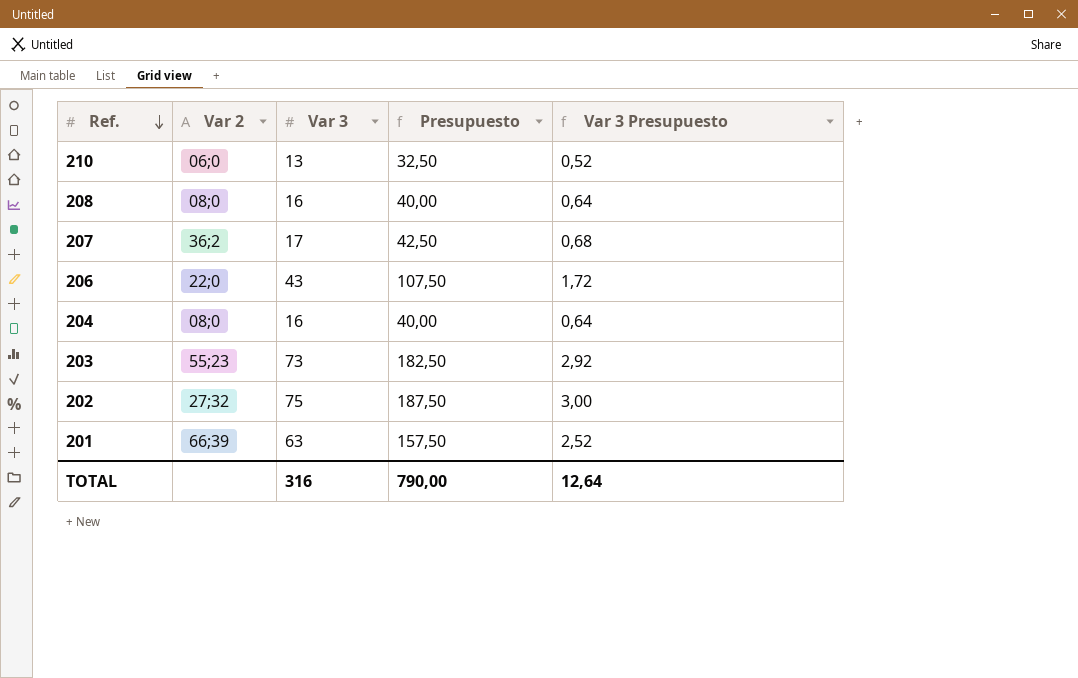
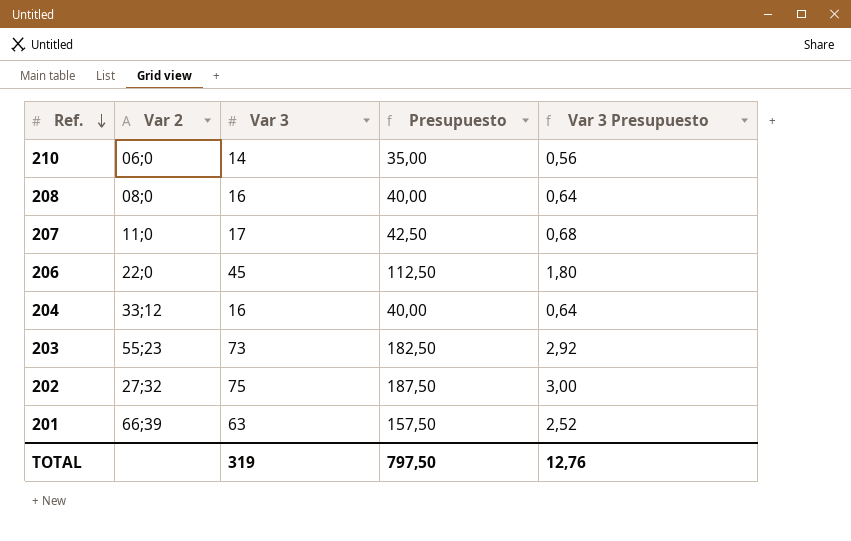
210 | Var 3: 13 -> 14
210 | Presupuesto: 32,50 -> 35,00
210 | Var 3 Presupuesto: 0,52 -> 0,56
207 | Var 2: 36;2 -> 11;0
206 | Var 3: 43 -> 45
206 | Presupuesto: 107,50 -> 112,50
206 | Var 3 Presupuesto: 1,72 -> 1,80
204 | Var 2: 08;0 -> 33;12
TOTAL | Var 3: 316 -> 319
TOTAL | Presupuesto: 790,00 -> 797,50
TOTAL | Var 3 Presupuesto: 12,64 -> 12,76

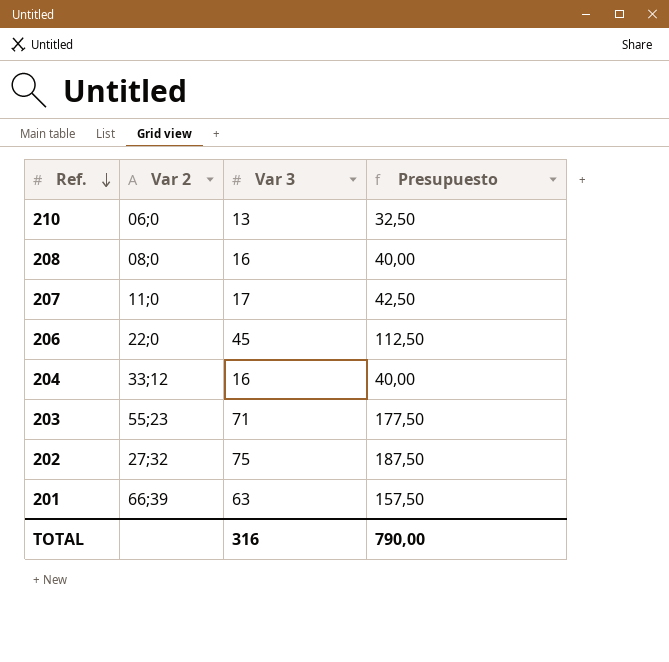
column Var 3 Presupuesto | formula: [Var 3] * 0,04 -> none
210 | Var 3: 14 -> 13
210 | Presupuesto: 35,00 -> 32,50
203 | Var 3: 73 -> 71
203 | Presupuesto: 182,50 -> 177,50
TOTAL | Var 3: 319 -> 316
TOTAL | Presupuesto: 797,50 -> 790,00

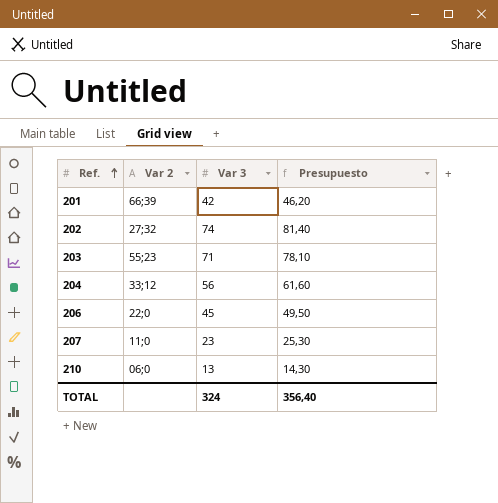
row order: Ref. descending -> Ref. ascending
column Presupuesto | formula: [Var 3] * 2,5 -> [Var 3] * 1,1
row 208: 08;0 | 16 | 40,00 -> none
201 | Var 3: 63 -> 42
202 | Var 3: 75 -> 74
204 | Var 3: 16 -> 56
207 | Var 3: 17 -> 23
TOTAL | Var 3: 316 -> 324
TOTAL | Presupuesto: 790,00 -> 356,40

